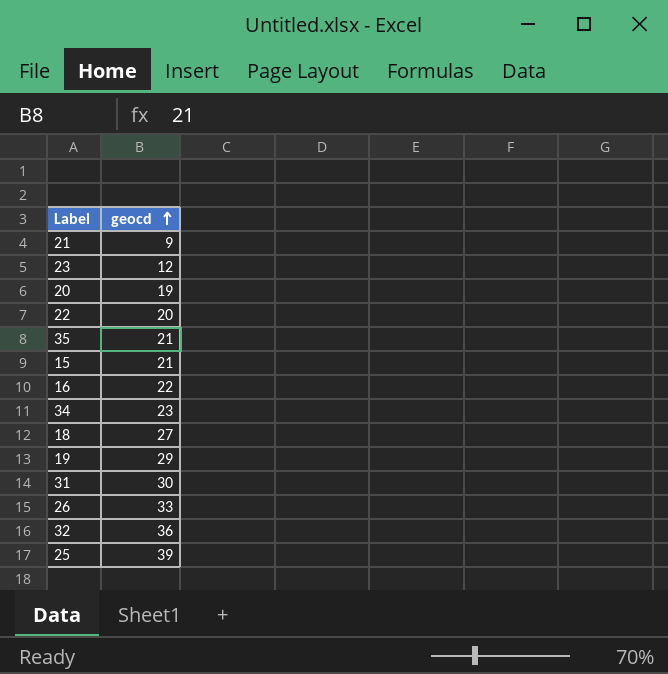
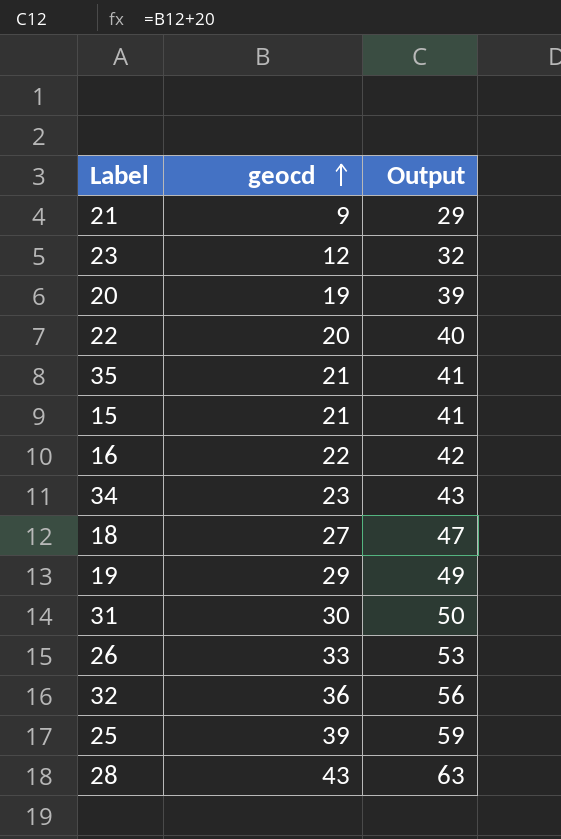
column Output | formula: none -> [geocd] + 20
row 28: none -> 43 | 63

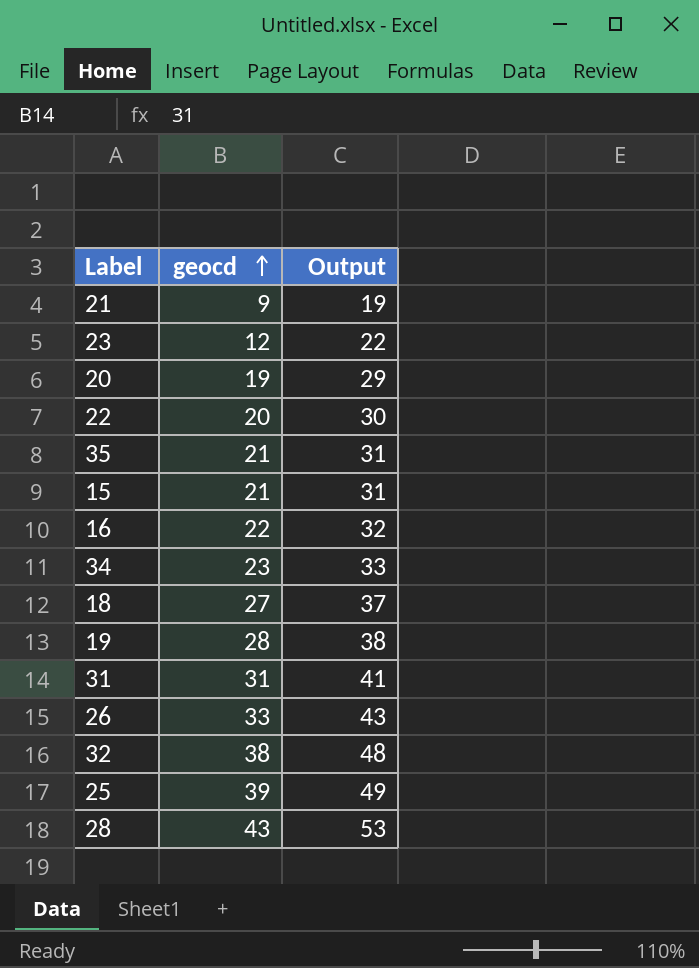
column Output | formula: [geocd] + 20 -> [geocd] + 10
19 | geocd: 29 -> 28
31 | geocd: 30 -> 31
32 | geocd: 36 -> 38

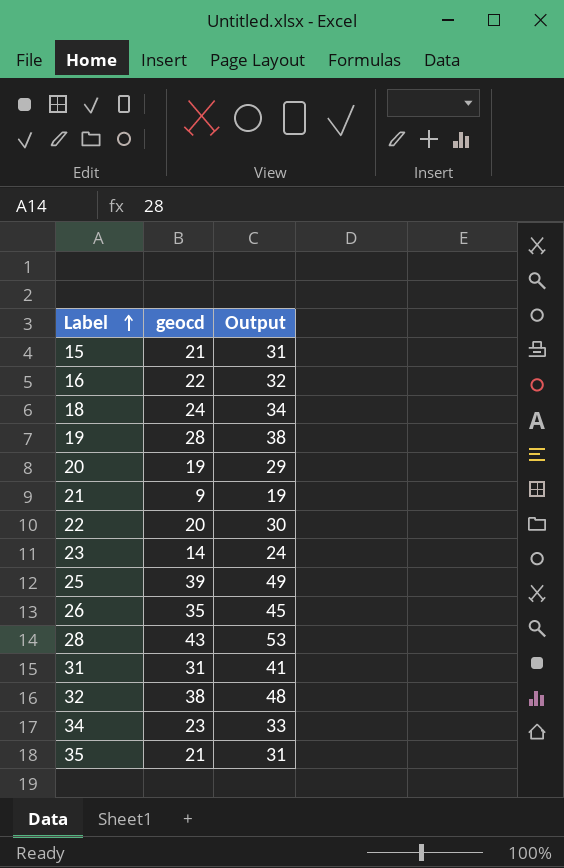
row order: geocd ascending -> Label ascending
18 | geocd: 27 -> 24
18 | Output: 37 -> 34
23 | geocd: 12 -> 14
23 | Output: 22 -> 24
26 | geocd: 33 -> 35
26 | Output: 43 -> 45

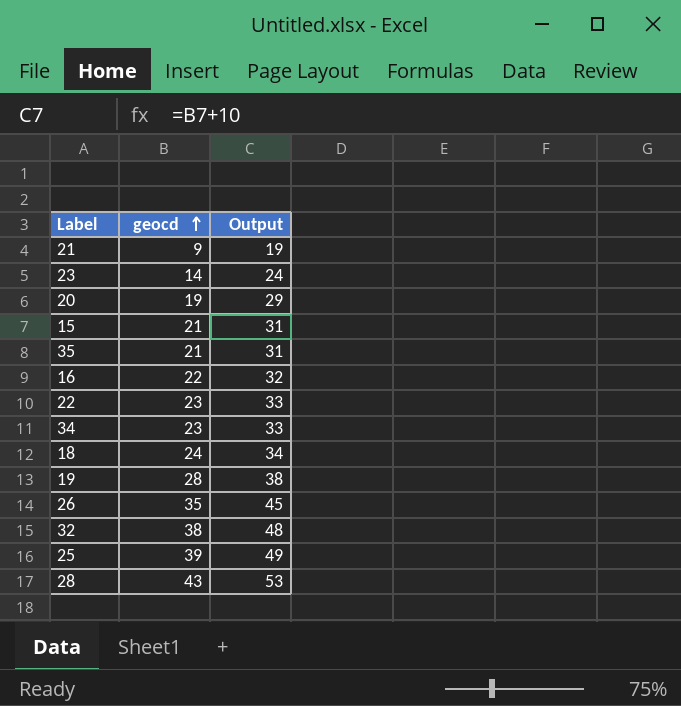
row order: Label ascending -> geocd ascending
row 31: 31 | 41 -> none
22 | geocd: 20 -> 23
22 | Output: 30 -> 33

